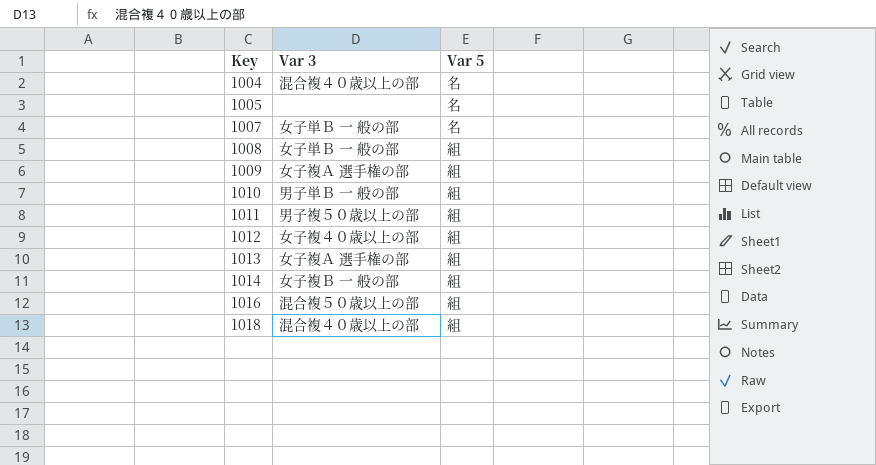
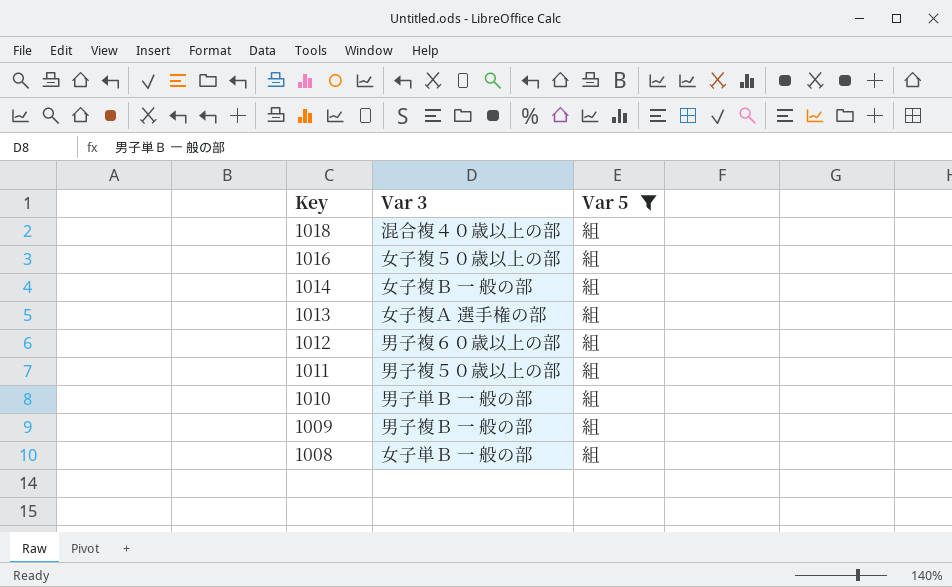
filter: none -> Var 5 = 組
row order: Key ascending -> Key descending
1016 | Var 3: 混合複５０歳以上の部 -> 女子複５０歳以上の部
1012 | Var 3: 女子複４０歳以上の部 -> 男子複６０歳以上の部
1009 | Var 3: 女子複Ａ 選手権の部 -> 男子複Ｂ 一 般の部

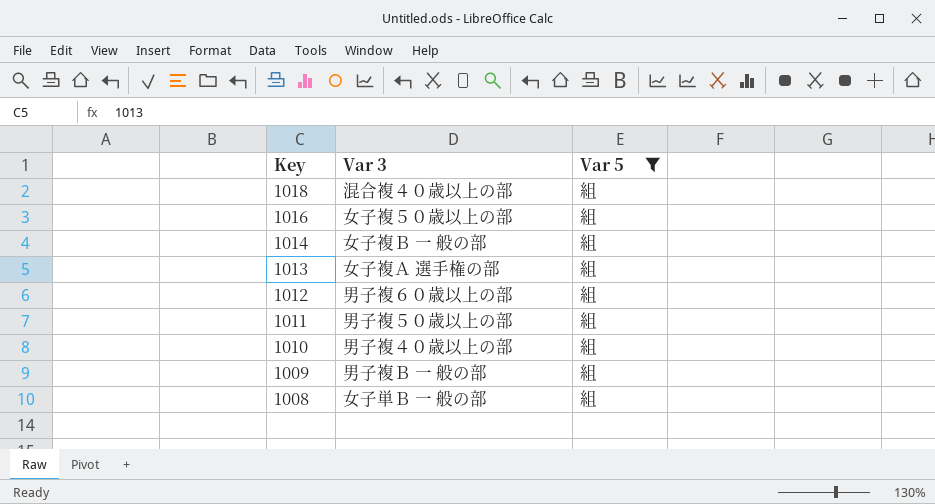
1010 | Var 3: 男子単Ｂ 一 般の部 -> 男子複４０歳以上の部

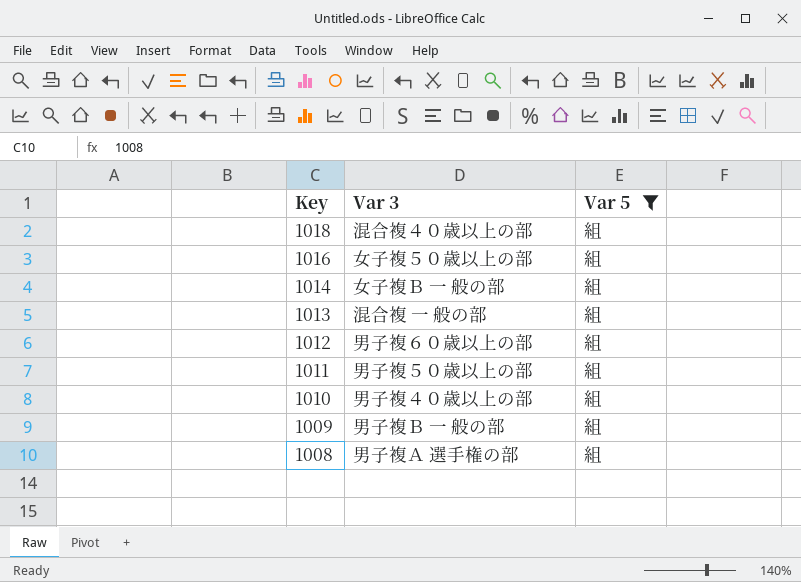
1013 | Var 3: 女子複Ａ 選手権の部 -> 混合複 一 般の部
1008 | Var 3: 女子単Ｂ 一 般の部 -> 男子複Ａ 選手権の部

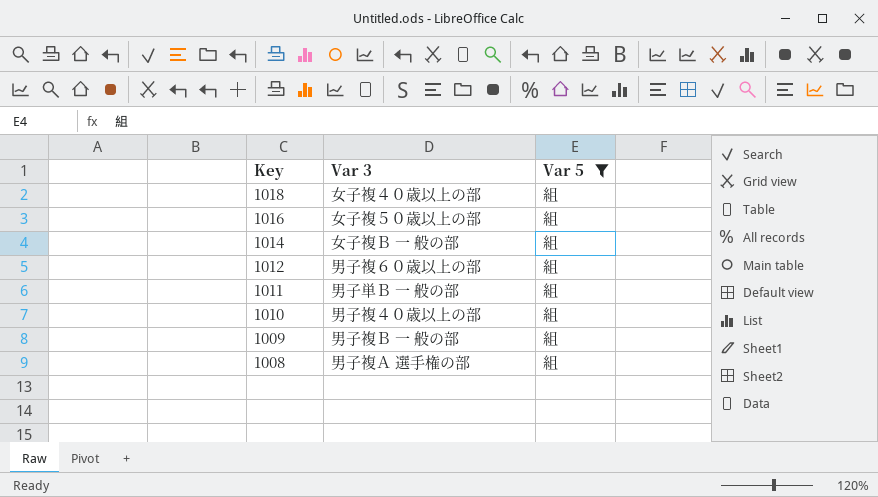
row 1013: 混合複 一 般の部 | 組 -> none
1018 | Var 3: 混合複４０歳以上の部 -> 女子複４０歳以上の部
1011 | Var 3: 男子複５０歳以上の部 -> 男子単Ｂ 一 般の部

